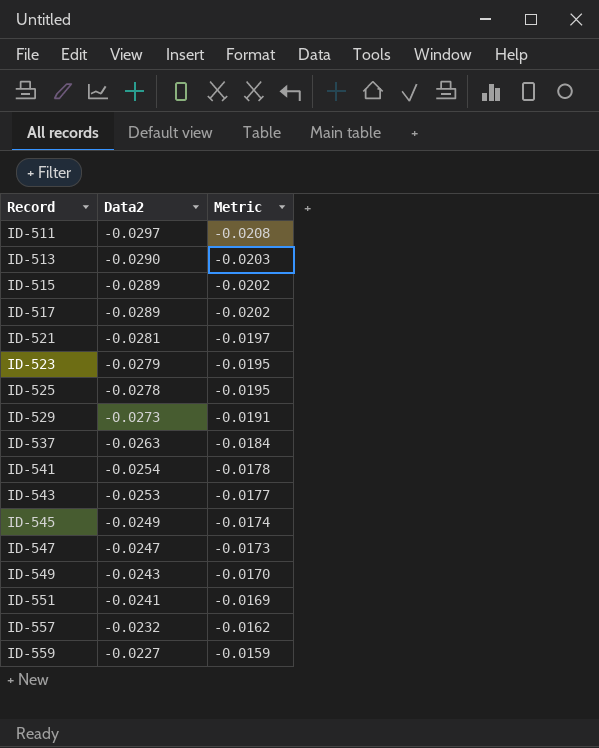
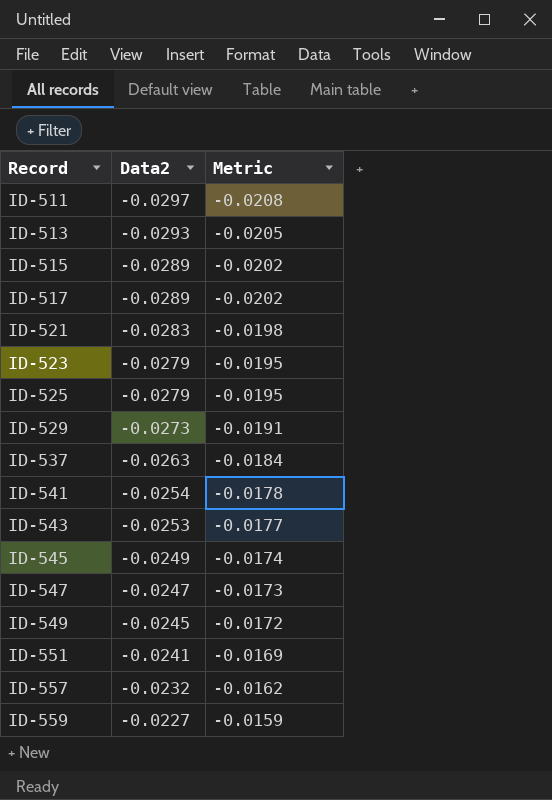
ID-513 | Data2: -0.0290 -> -0.0293
ID-513 | Metric: -0.0203 -> -0.0205
ID-521 | Data2: -0.0281 -> -0.0283
ID-521 | Metric: -0.0197 -> -0.0198
ID-525 | Data2: -0.0278 -> -0.0279
ID-549 | Data2: -0.0243 -> -0.0245
ID-549 | Metric: -0.0170 -> -0.0172

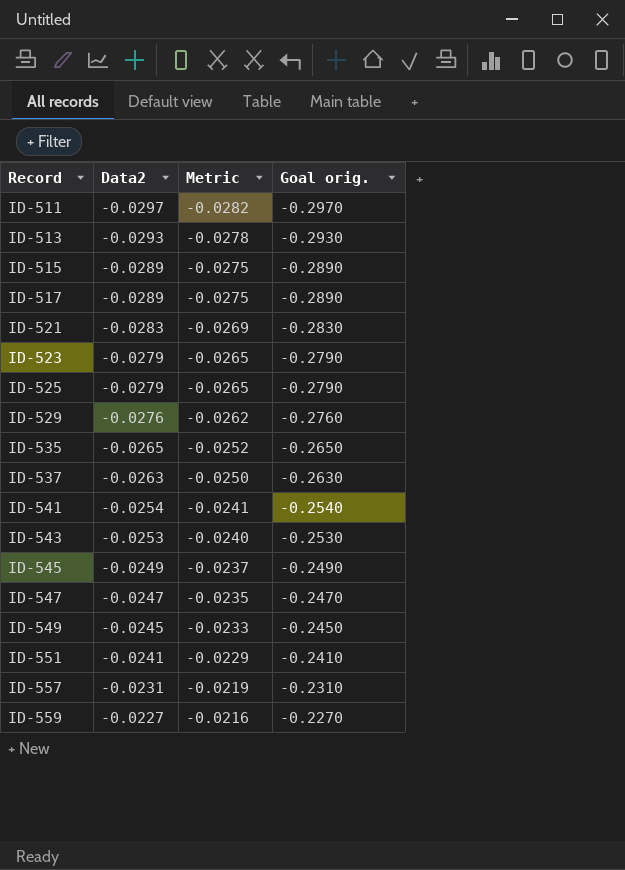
column Metric | formula: [Data2] * 0.7 -> [Data2] * 0.95
column Goal orig. | formula: none -> [Data2] * 10
ID-529 | Data2: -0.0273 -> -0.0276
row ID-535: none -> -0.0265 | -0.0252 | -0.2650
ID-557 | Data2: -0.0232 -> -0.0231

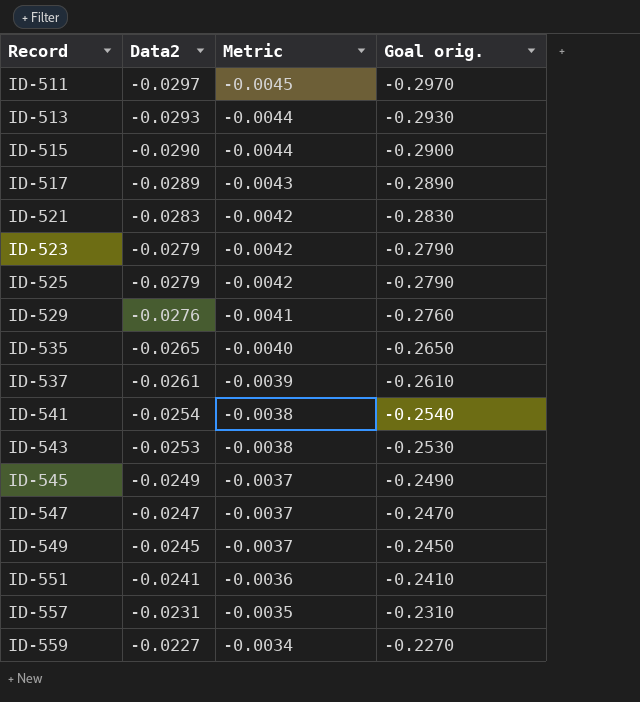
column Metric | formula: [Data2] * 0.95 -> [Data2] * 0.15
ID-515 | Data2: -0.0289 -> -0.0290
ID-515 | Goal orig.: -0.2890 -> -0.2900
ID-537 | Data2: -0.0263 -> -0.0261
ID-537 | Goal orig.: -0.2630 -> -0.2610

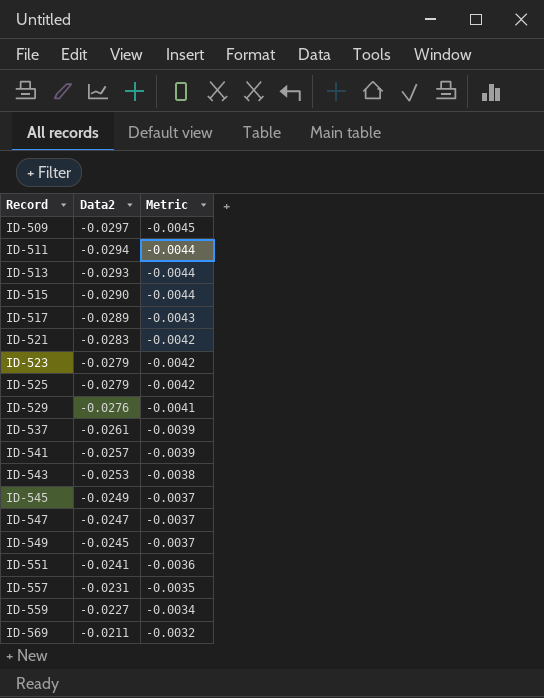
column Goal orig. | formula: [Data2] * 10 -> none
row ID-535: -0.0265 | -0.0040 | -0.2650 -> none
row ID-509: none -> -0.0297 | -0.0045
ID-511 | Data2: -0.0297 -> -0.0294
ID-511 | Metric: -0.0045 -> -0.0044
ID-541 | Data2: -0.0254 -> -0.0257
ID-541 | Metric: -0.0038 -> -0.0039
row ID-569: none -> -0.0211 | -0.0032

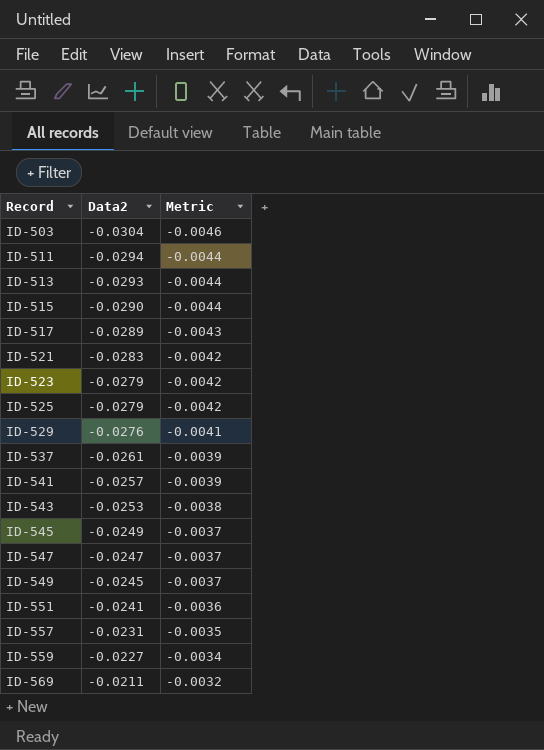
row ID-509: -0.0297 | -0.0045 -> none
row ID-503: none -> -0.0304 | -0.0046

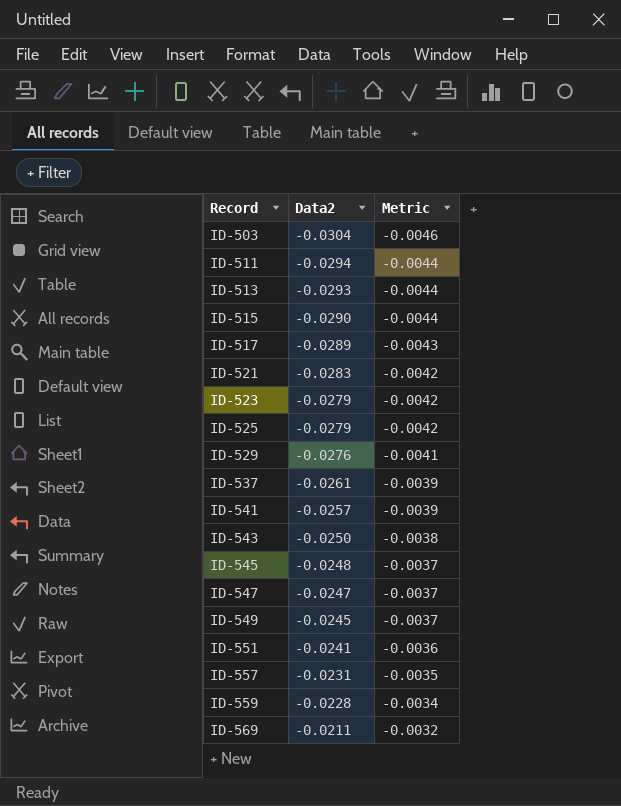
ID-543 | Data2: -0.0253 -> -0.0250
ID-545 | Data2: -0.0249 -> -0.0248
ID-559 | Data2: -0.0227 -> -0.0228

